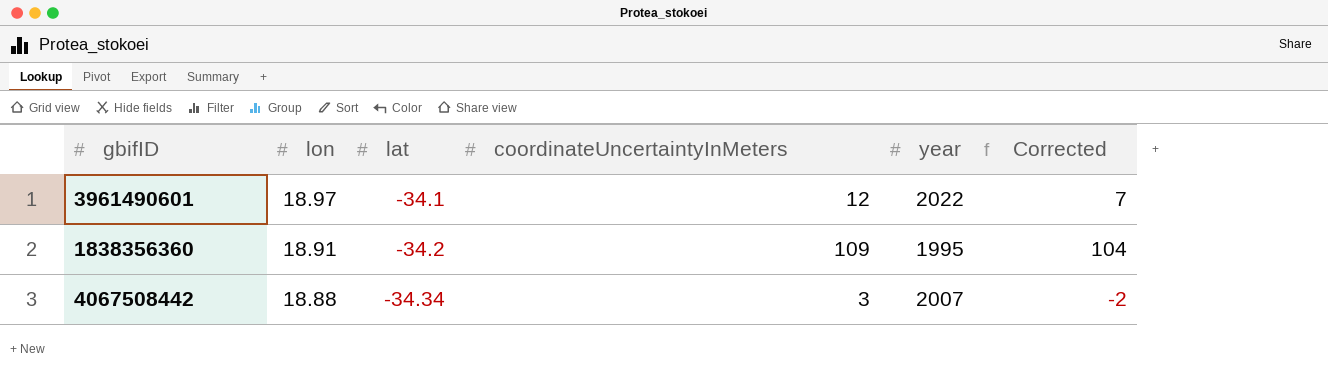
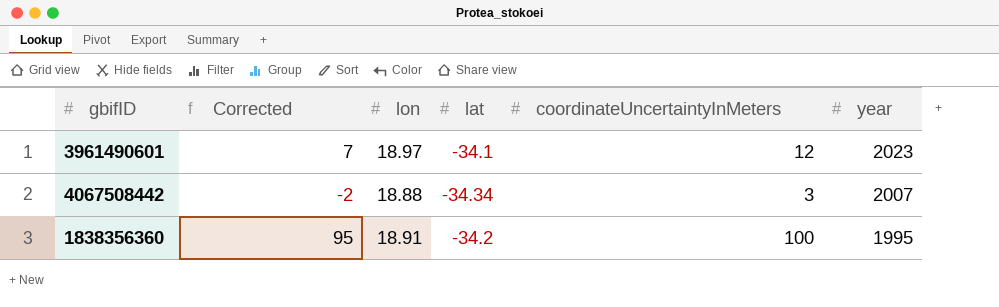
row order: lon descending -> year descending
column Corrected | position: 6 -> 2
3961490601 | year: 2022 -> 2023
1838356360 | Corrected: 104 -> 95
1838356360 | coordinateUncertaintyInMeters: 109 -> 100

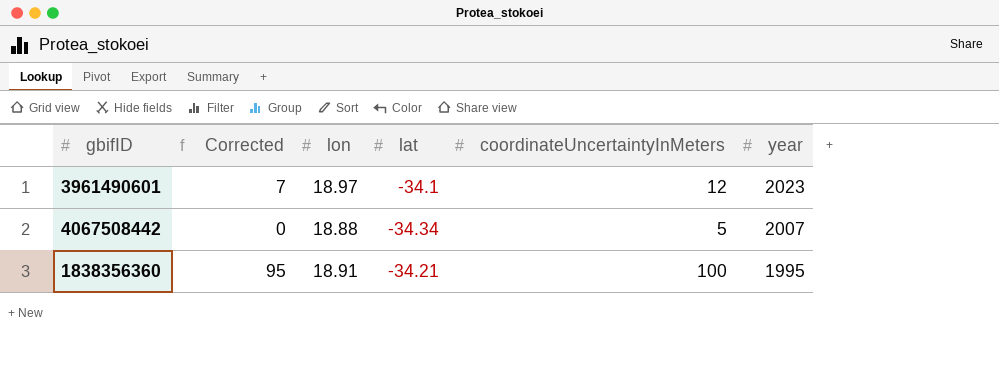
4067508442 | Corrected: -2 -> 0
4067508442 | coordinateUncertaintyInMeters: 3 -> 5
1838356360 | lat: -34.2 -> -34.21

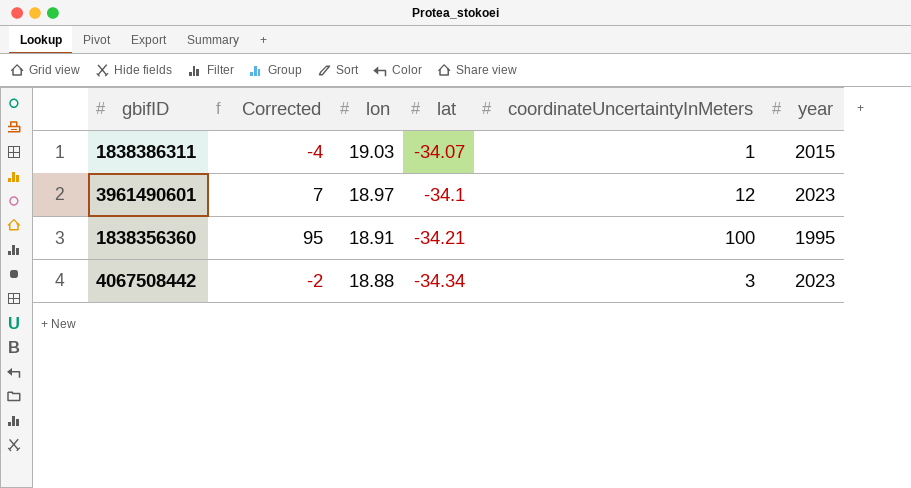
row order: year descending -> lon descending
row 1838386311: none -> -4 | 19.03 | -34.07 | 1 | 2015
4067508442 | Corrected: 0 -> -2
4067508442 | coordinateUncertaintyInMeters: 5 -> 3
4067508442 | year: 2007 -> 2023

